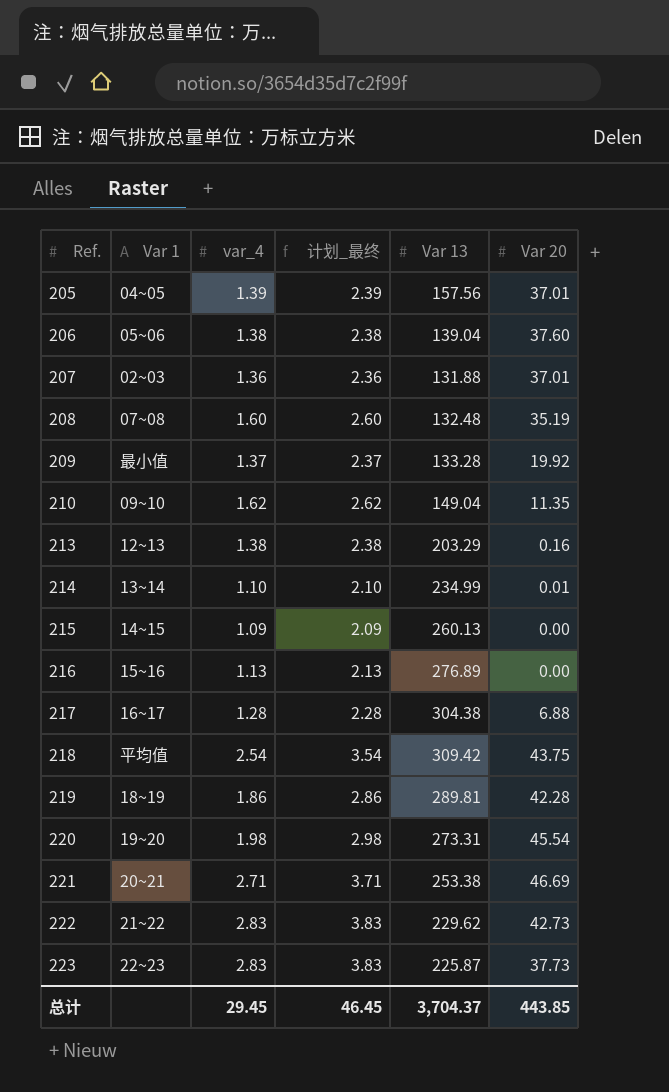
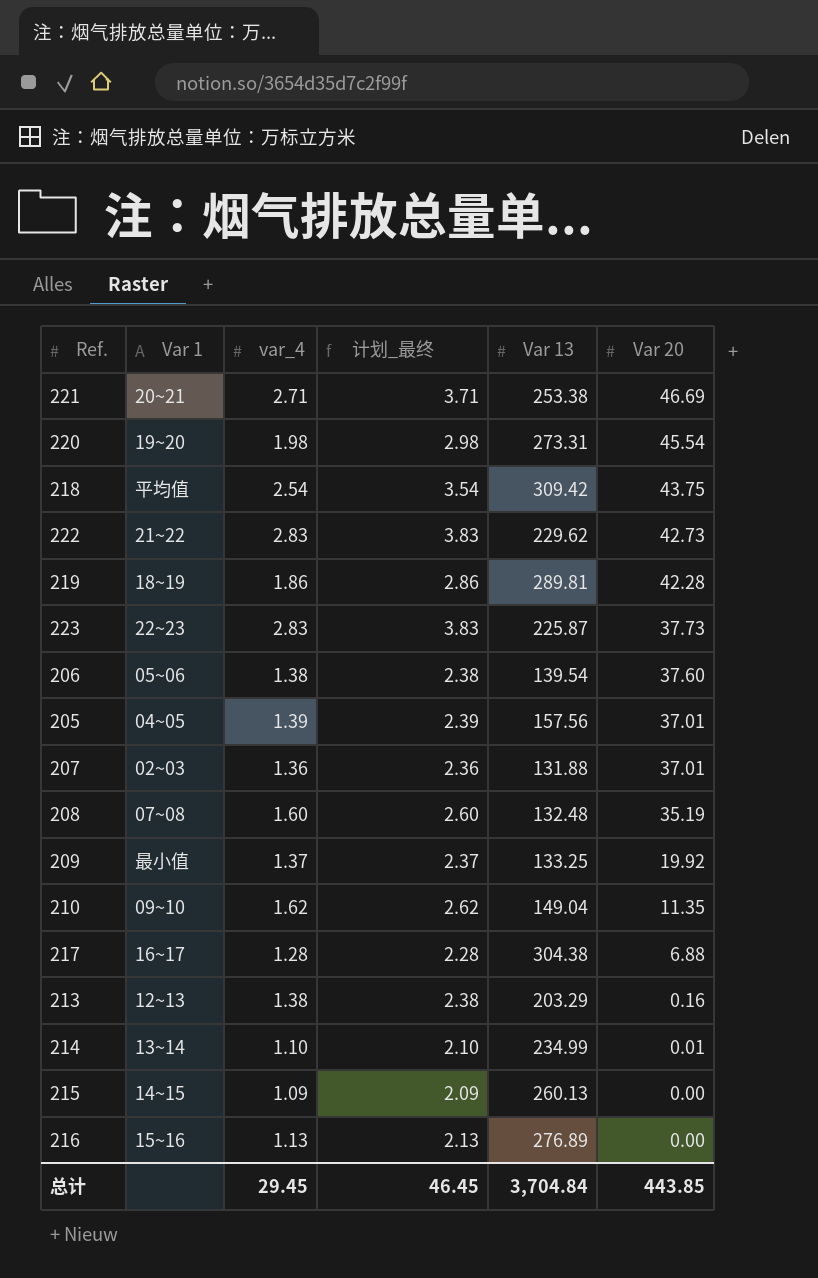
row order: Ref. ascending -> Var 20 descending
206 | Var 13: 139.04 -> 139.54
209 | Var 13: 133.28 -> 133.25
总计 | Var 13: 3,704.37 -> 3,704.84

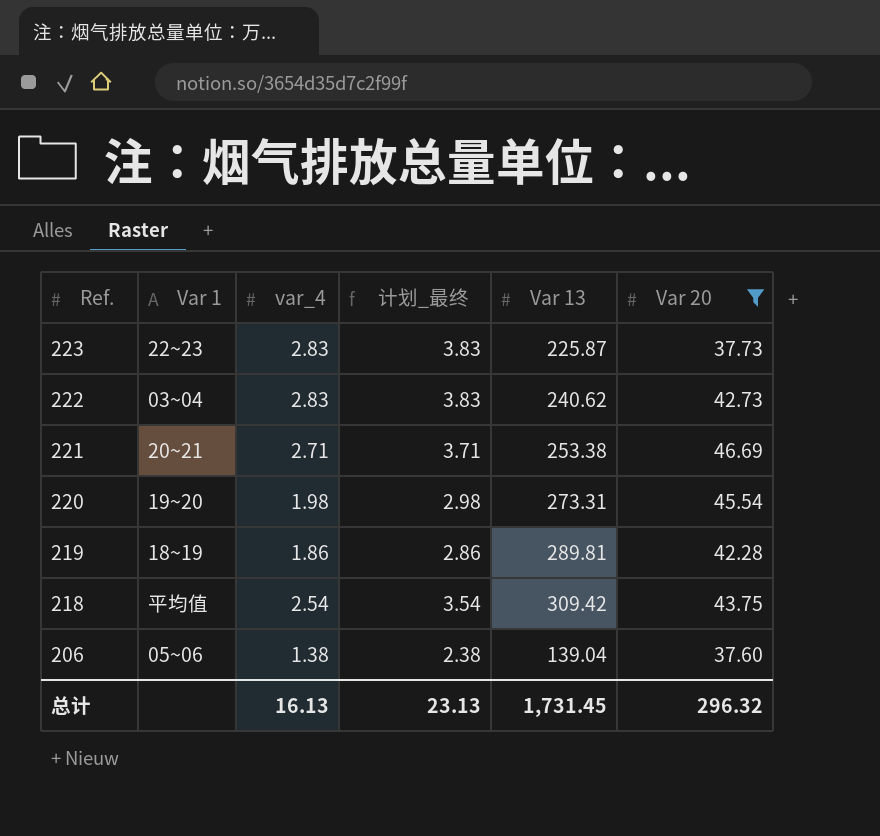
filter: none -> Var 20 >= 37.60
row order: Var 20 descending -> Ref. descending
222 | Var 1: 21~22 -> 03~04
222 | Var 13: 229.62 -> 240.62
206 | Var 13: 139.54 -> 139.04
总计 | var_4: 29.45 -> 16.13
总计 | 计划_最终: 46.45 -> 23.13
总计 | Var 13: 3,704.84 -> 1,731.45
总计 | Var 20: 443.85 -> 296.32

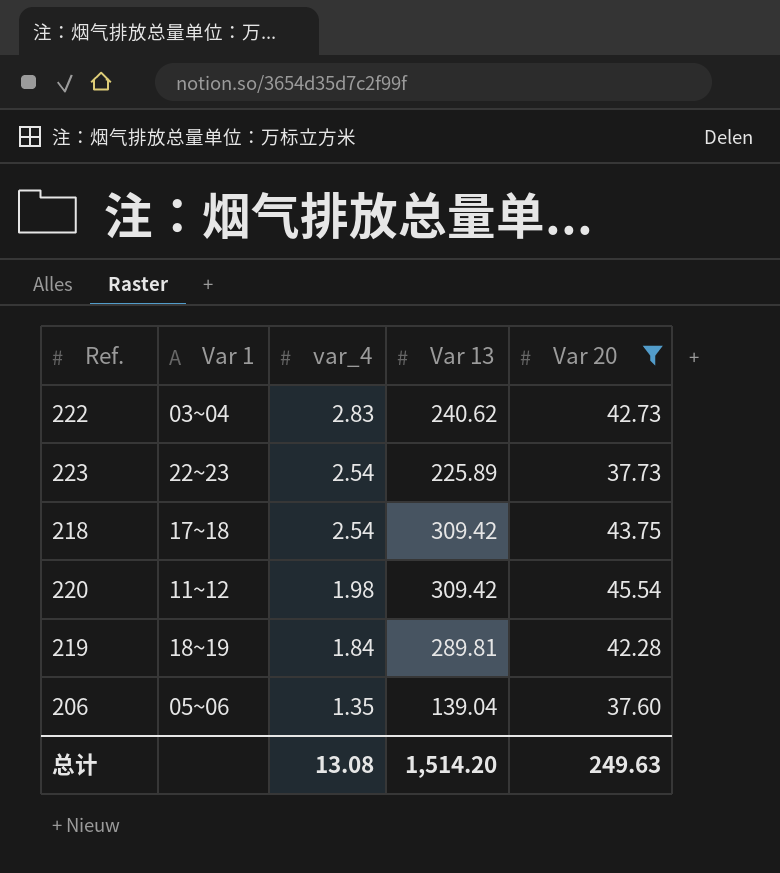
row order: Ref. descending -> var_4 descending
column 计划_最终 | formula: [var_4] + 1 -> none
row 221: 20~21 | 2.71 | 3.71 | 253.38 | 46.69 -> none
223 | var_4: 2.83 -> 2.54
223 | Var 13: 225.87 -> 225.89
218 | Var 1: 平均值 -> 17~18
220 | Var 1: 19~20 -> 11~12
220 | Var 13: 273.31 -> 309.42
219 | var_4: 1.86 -> 1.84
206 | var_4: 1.38 -> 1.35
总计 | var_4: 16.13 -> 13.08
总计 | Var 13: 1,731.45 -> 1,514.20
总计 | Var 20: 296.32 -> 249.63

